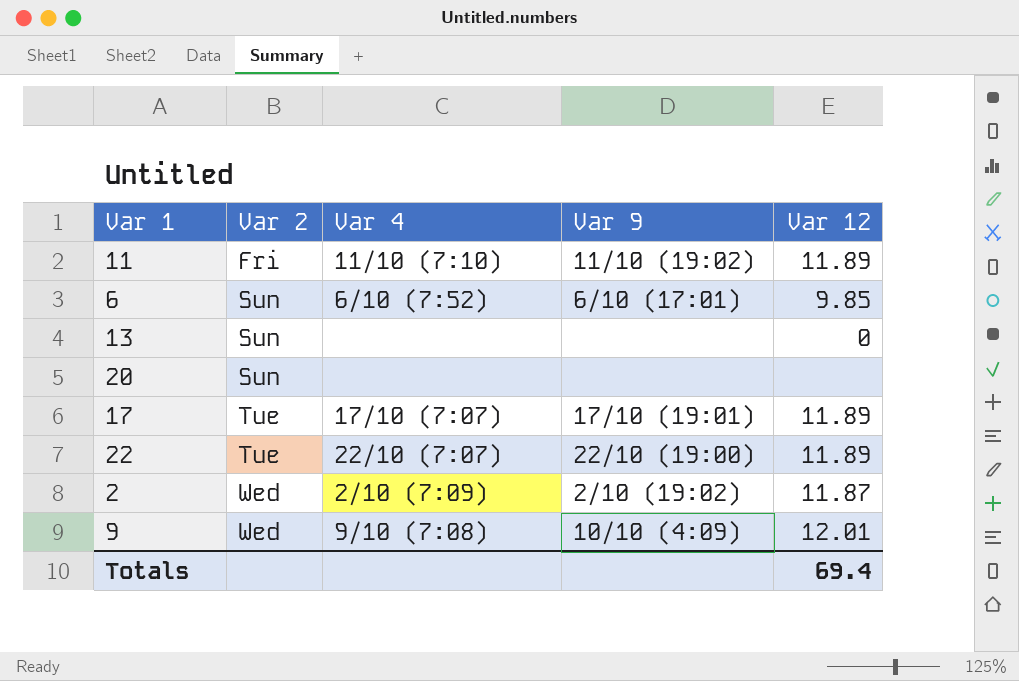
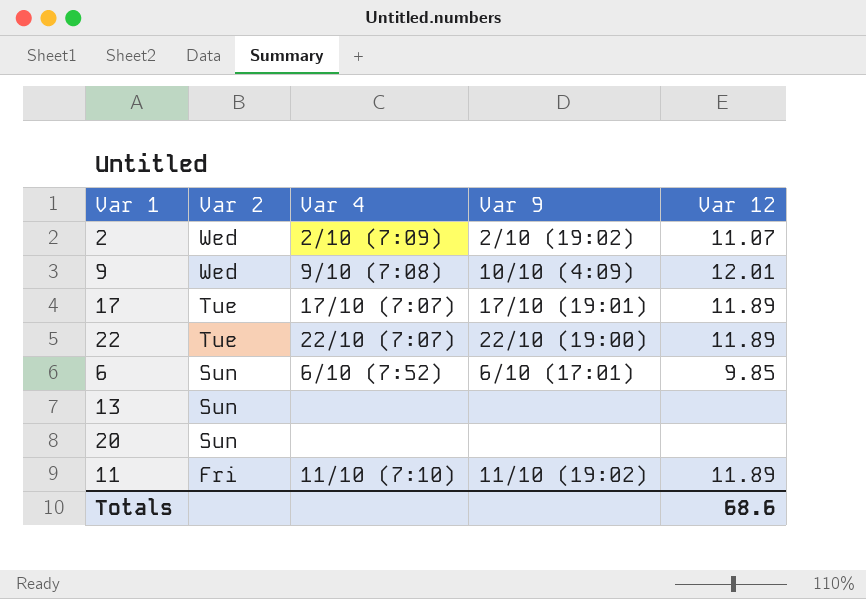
row order: Var 2 ascending -> Var 2 descending
2 | Var 12: 11.87 -> 11.07
13 | Var 12: 0 -> none
Totals | Var 12: 69.4 -> 68.6

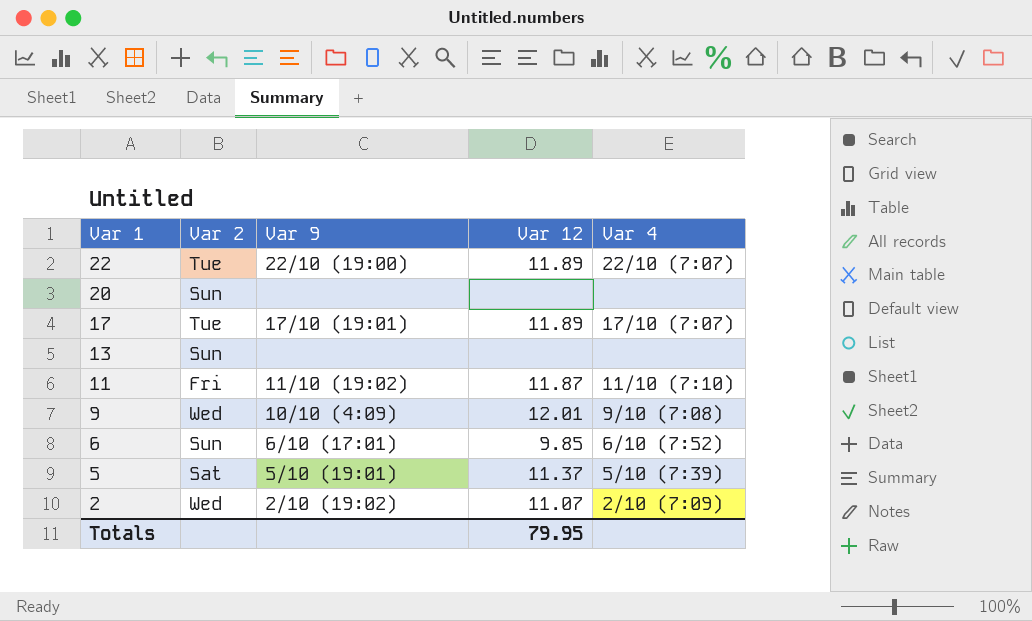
row order: Var 2 descending -> Var 1 descending
column Var 4 | position: 3 -> 5
11 | Var 12: 11.89 -> 11.87
row 5: none -> Sat | 5/10 (19:01) | 11.37 | 5/10 (7:39)
Totals | Var 12: 68.6 -> 79.95

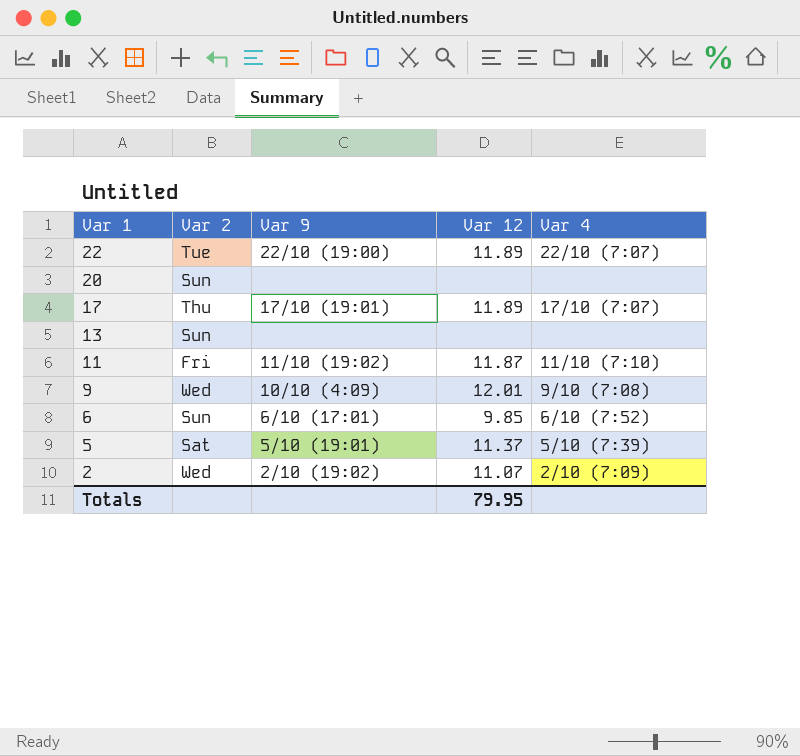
17 | Var 2: Tue -> Thu

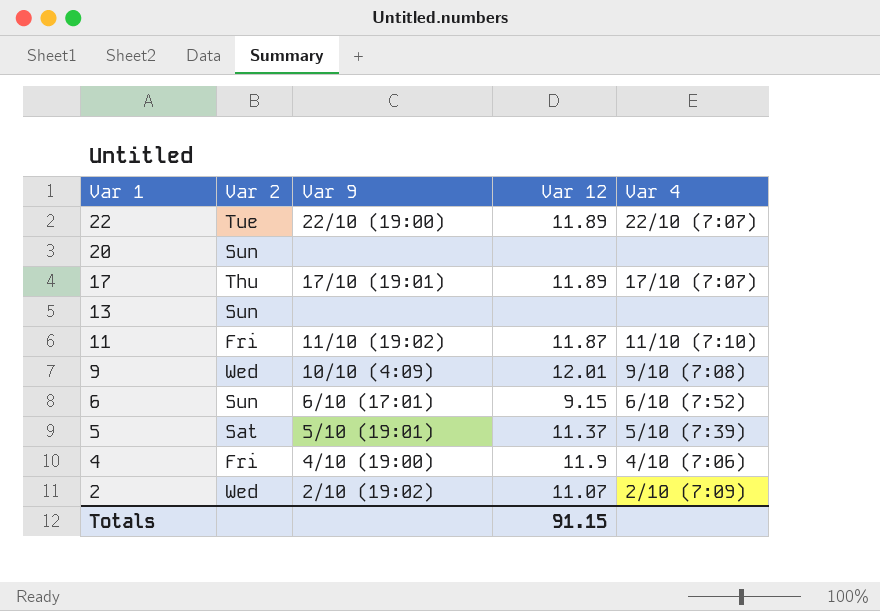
6 | Var 12: 9.85 -> 9.15
row 4: none -> Fri | 4/10 (19:00) | 11.9 | 4/10 (7:06)
Totals | Var 12: 79.95 -> 91.15

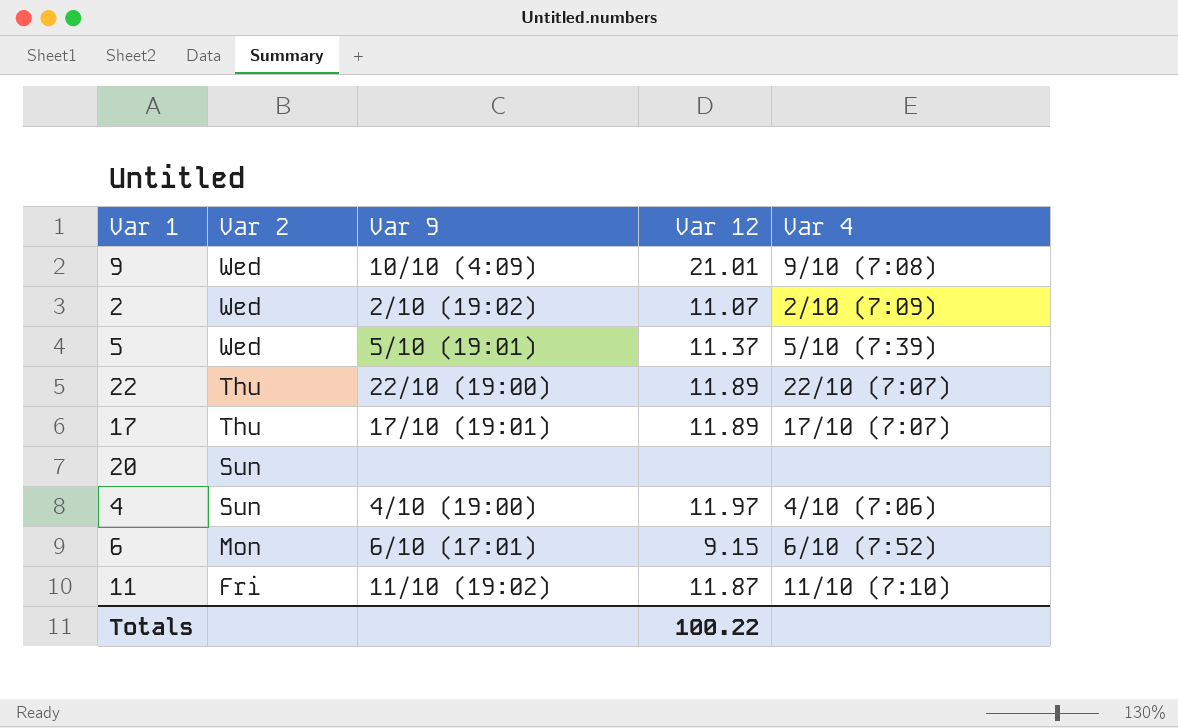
row order: Var 1 descending -> Var 2 descending
row 13: Sun | none | none | none -> none
9 | Var 12: 12.01 -> 21.01
5 | Var 2: Sat -> Wed
22 | Var 2: Tue -> Thu
4 | Var 2: Fri -> Sun
4 | Var 12: 11.9 -> 11.97
6 | Var 2: Sun -> Mon
Totals | Var 12: 91.15 -> 100.22

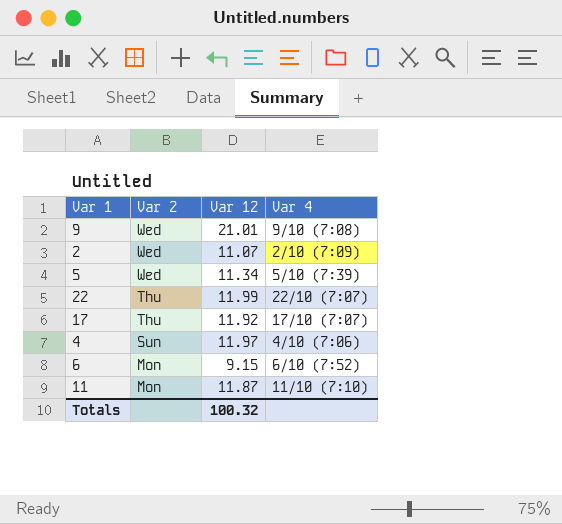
column Var 9 | position: 3 -> none
row 20: Sun | none | none | none -> none
5 | Var 12: 11.37 -> 11.34
22 | Var 12: 11.89 -> 11.99
17 | Var 12: 11.89 -> 11.92
11 | Var 2: Fri -> Mon
Totals | Var 12: 100.22 -> 100.32

